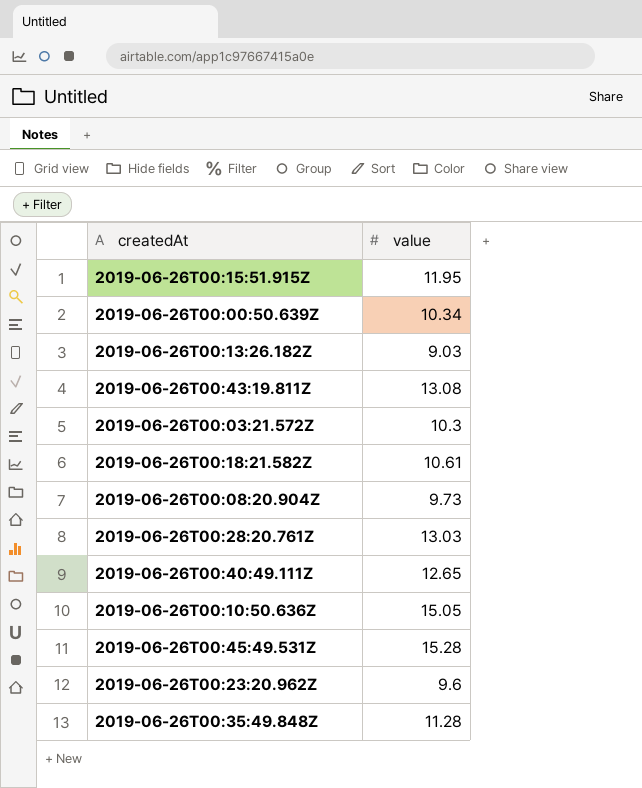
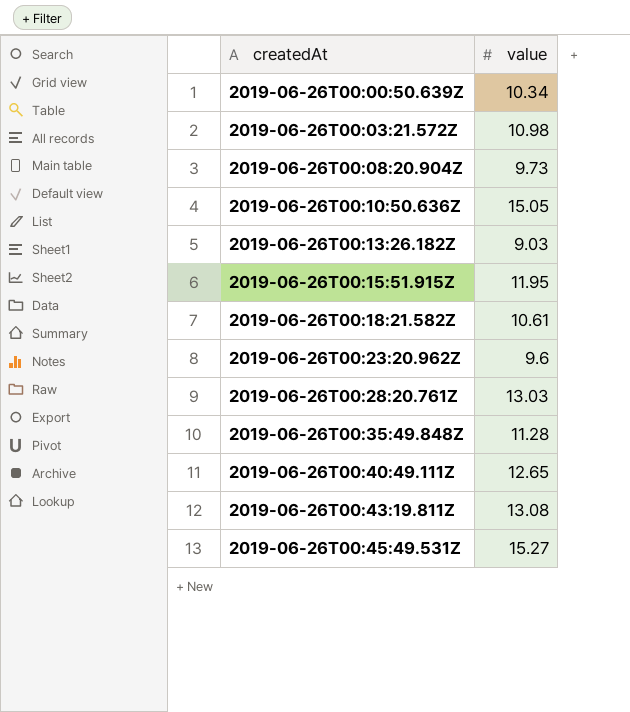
row order: none -> createdAt ascending
2019-06-26T00:03:21.572Z | value: 10.3 -> 10.98
2019-06-26T00:45:49.531Z | value: 15.28 -> 15.27

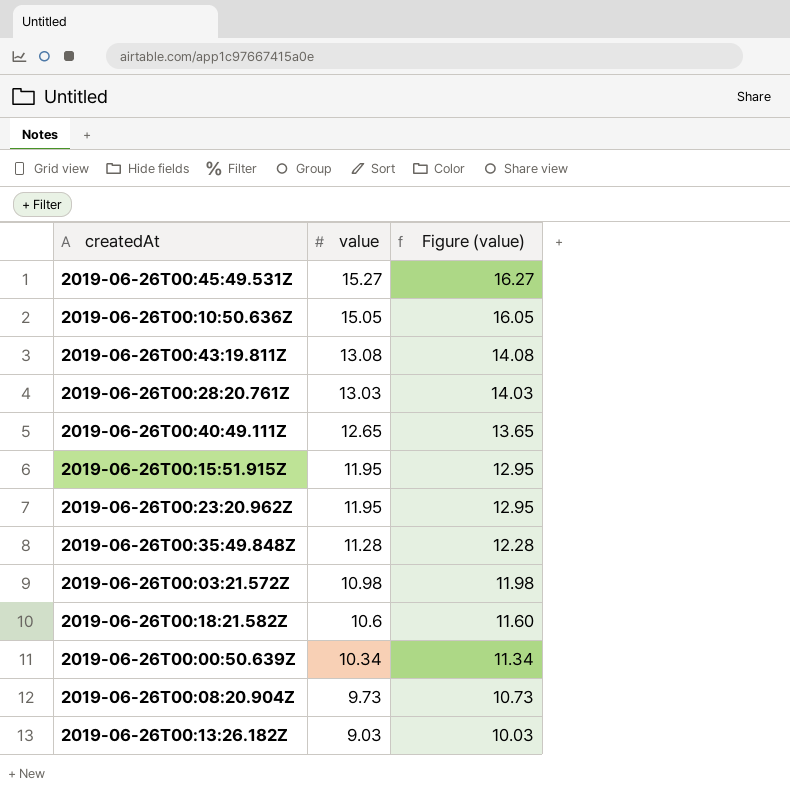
row order: createdAt ascending -> value descending
column Figure (value) | formula: none -> [value] + 1
2019-06-26T00:23:20.962Z | value: 9.6 -> 11.95
2019-06-26T00:18:21.582Z | value: 10.61 -> 10.6

